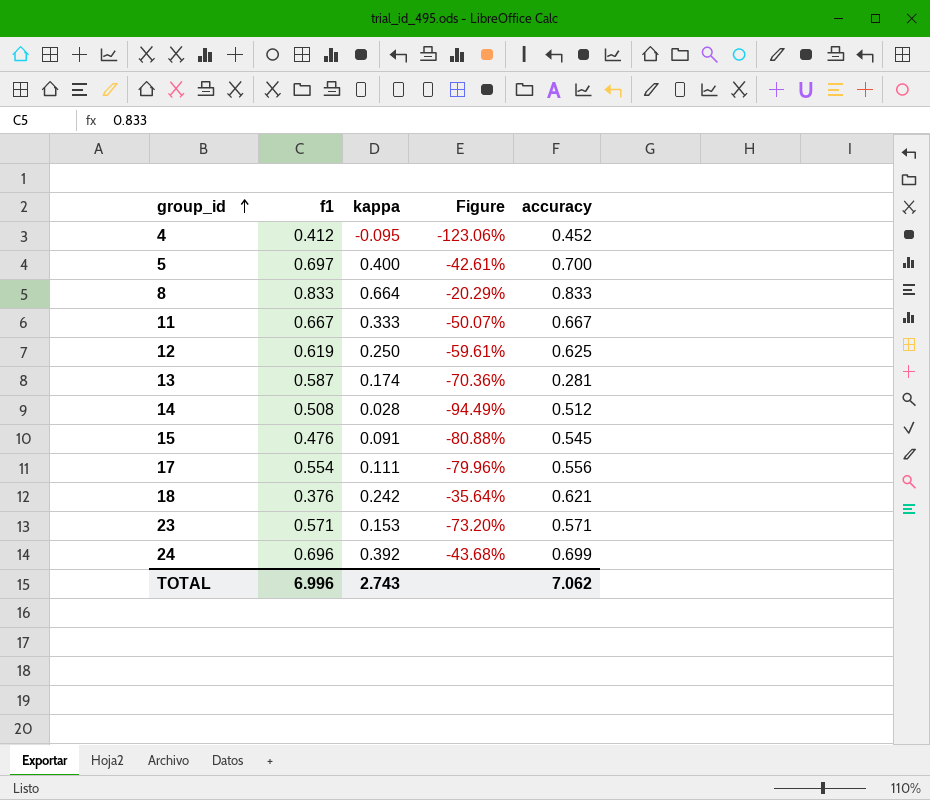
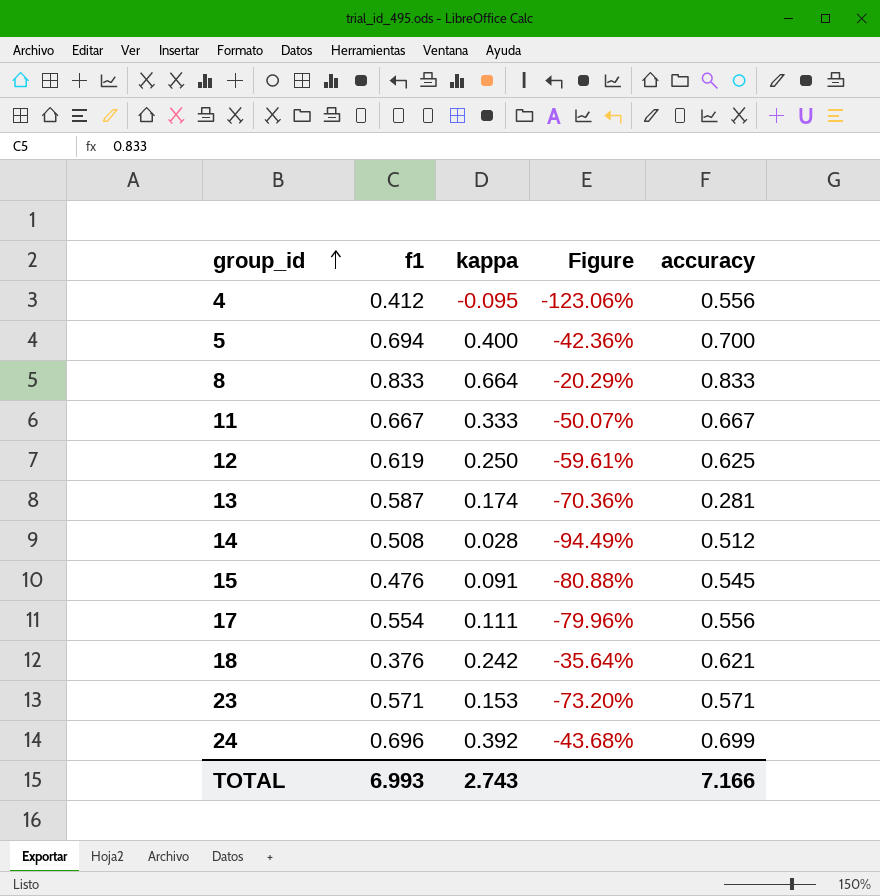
4 | accuracy: 0.452 -> 0.556
5 | f1: 0.697 -> 0.694
5 | Figure: -42.61% -> -42.36%
TOTAL | f1: 6.996 -> 6.993
TOTAL | accuracy: 7.062 -> 7.166

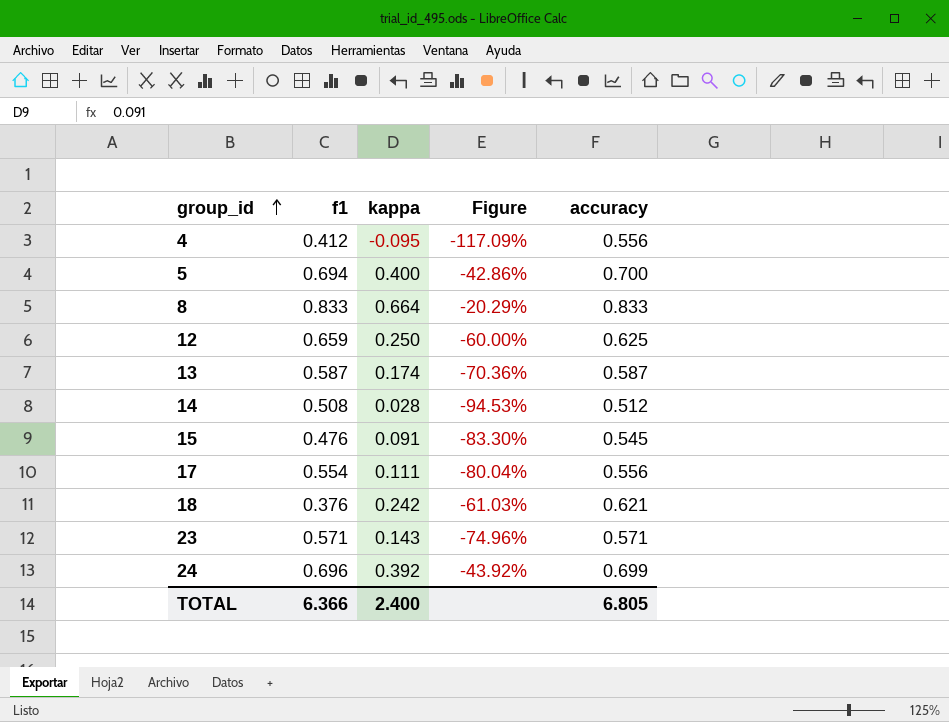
column Figure | formula: ([kappa] - [f1]) / [f1] -> ([kappa] - [accuracy]) / [accuracy]
row 11: 0.667 | 0.333 | -50.07% | 0.667 -> none
12 | f1: 0.619 -> 0.659
13 | accuracy: 0.281 -> 0.587
23 | kappa: 0.153 -> 0.143
TOTAL | f1: 6.993 -> 6.366
TOTAL | kappa: 2.743 -> 2.400
TOTAL | accuracy: 7.166 -> 6.805

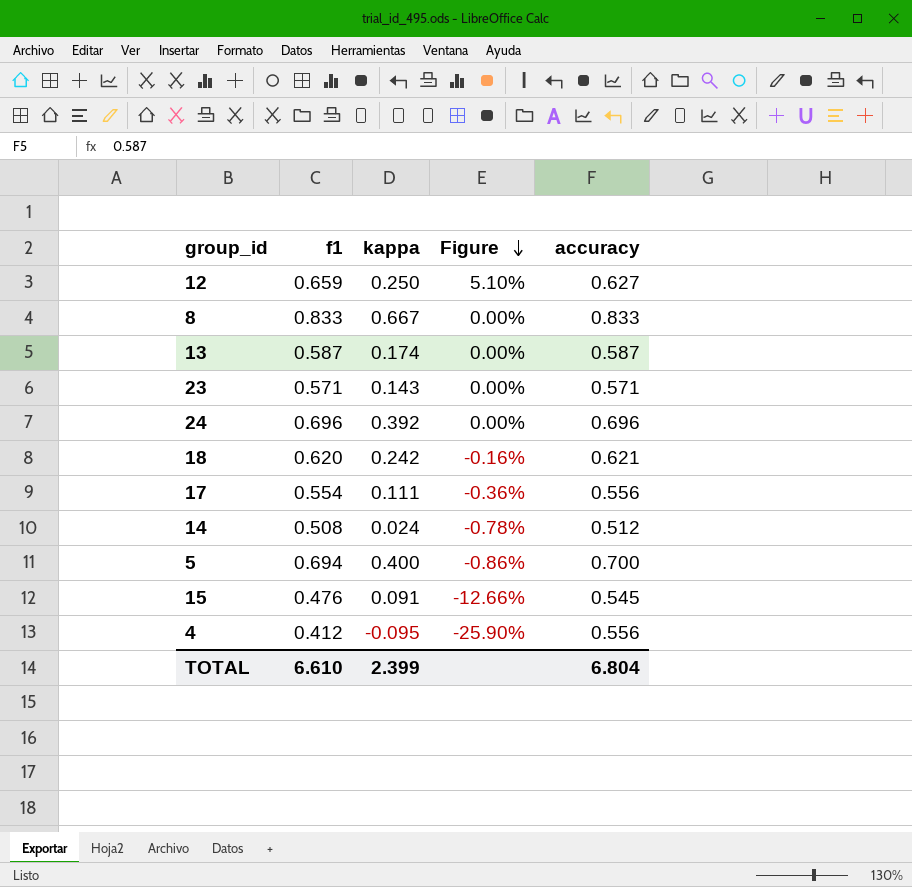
row order: group_id ascending -> Figure descending
column Figure | formula: ([kappa] - [accuracy]) / [accuracy] -> ([f1] - [accuracy]) / [accuracy]
12 | accuracy: 0.625 -> 0.627
8 | kappa: 0.664 -> 0.667
24 | accuracy: 0.699 -> 0.696
18 | f1: 0.376 -> 0.620
14 | kappa: 0.028 -> 0.024
TOTAL | f1: 6.366 -> 6.610
TOTAL | kappa: 2.400 -> 2.399
TOTAL | accuracy: 6.805 -> 6.804

